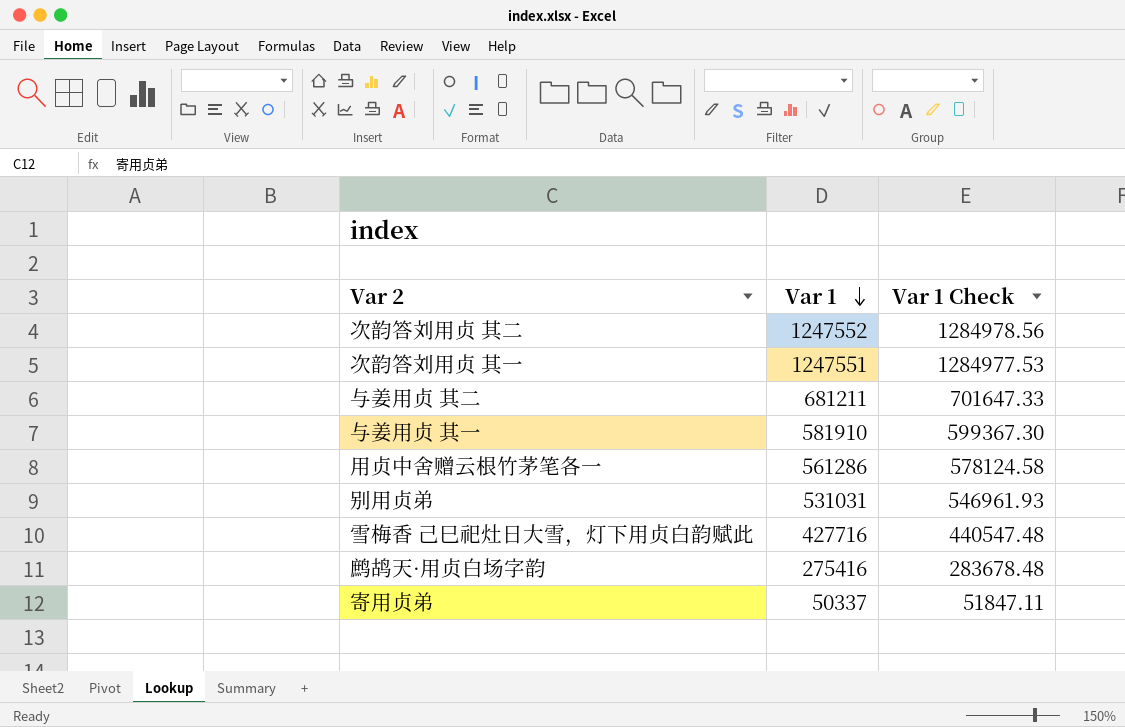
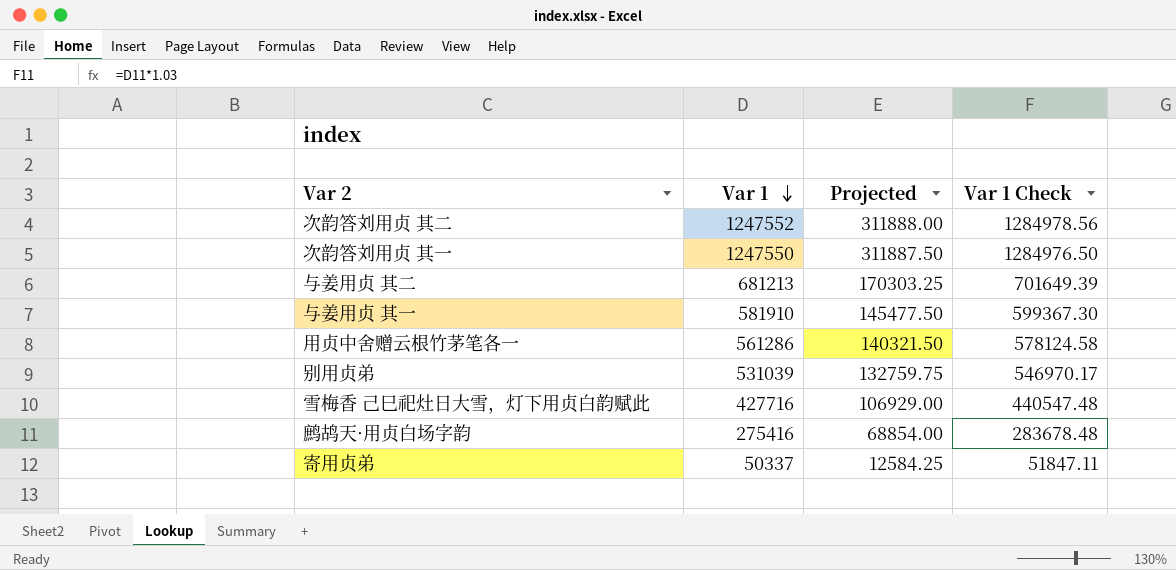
column Projected | formula: none -> [Var 1] * 0.25
次韵答刘用贞 其一 | Var 1: 1247551 -> 1247550
次韵答刘用贞 其一 | Var 1 Check: 1284977.53 -> 1284976.50
与姜用贞 其二 | Var 1: 681211 -> 681213
与姜用贞 其二 | Var 1 Check: 701647.33 -> 701649.39
别用贞弟 | Var 1: 531031 -> 531039
别用贞弟 | Var 1 Check: 546961.93 -> 546970.17

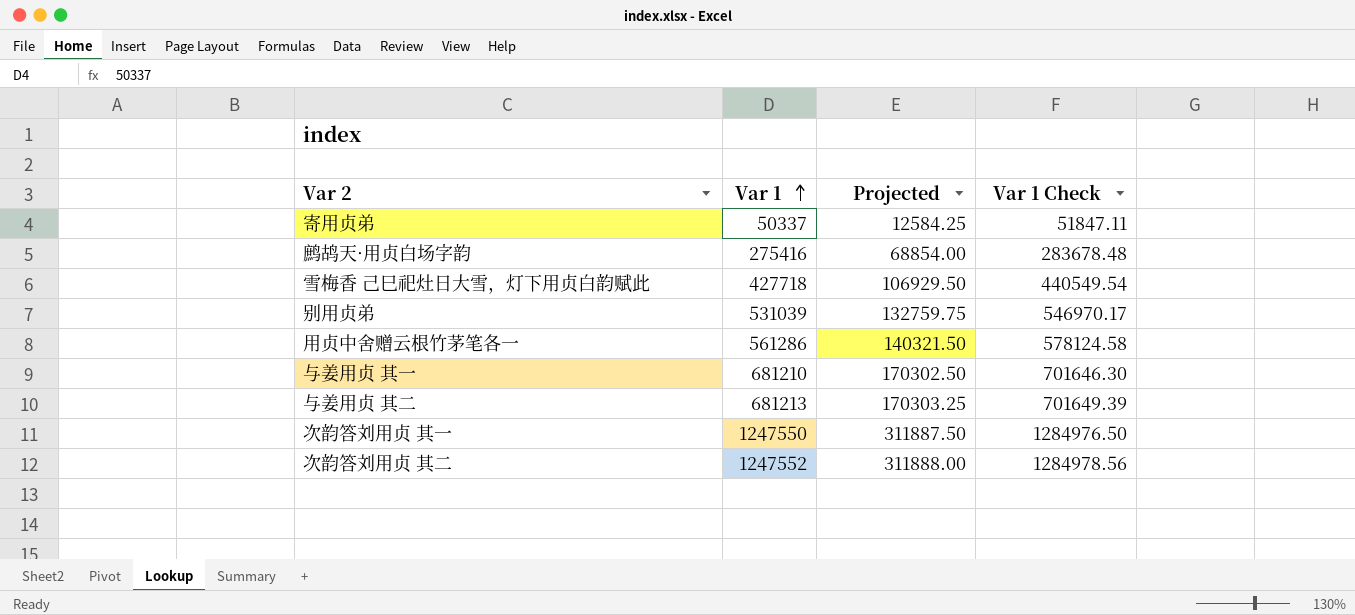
row order: Var 1 descending -> Var 1 ascending
雪梅香 己巳祀灶日大雪，灯下用贞白韵赋此 | Var 1: 427716 -> 427718
雪梅香 己巳祀灶日大雪，灯下用贞白韵赋此 | Projected: 106929.00 -> 106929.50
雪梅香 己巳祀灶日大雪，灯下用贞白韵赋此 | Var 1 Check: 440547.48 -> 440549.54
与姜用贞 其一 | Var 1: 581910 -> 681210
与姜用贞 其一 | Projected: 145477.50 -> 170302.50
与姜用贞 其一 | Var 1 Check: 599367.30 -> 701646.30

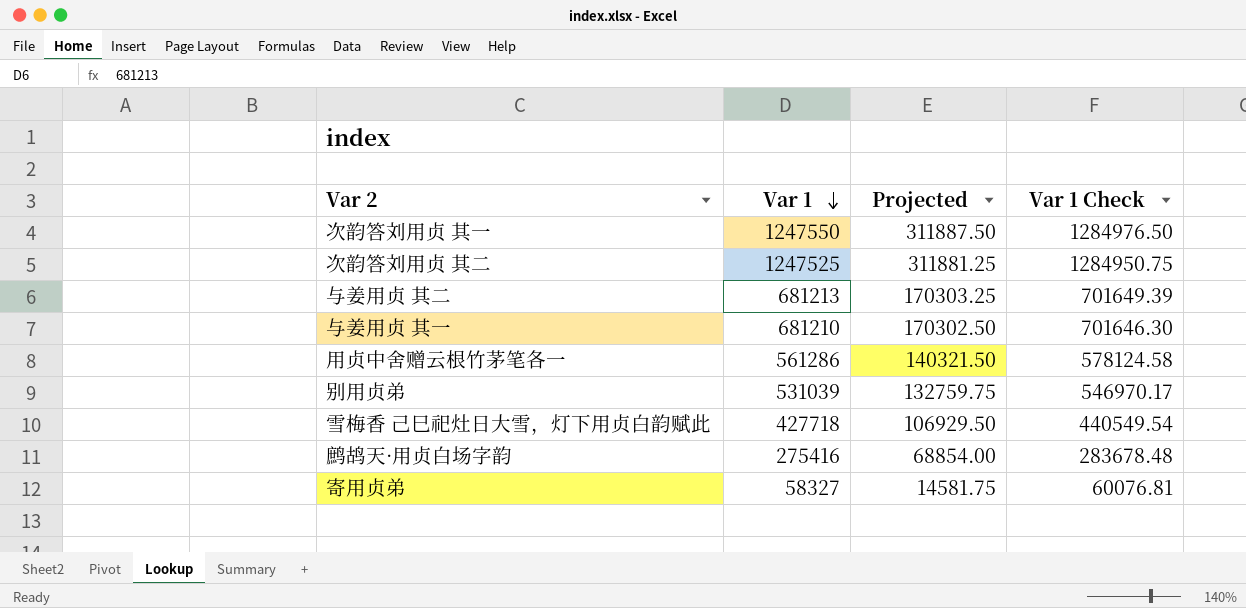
row order: Var 1 ascending -> Var 1 descending
次韵答刘用贞 其二 | Var 1: 1247552 -> 1247525
次韵答刘用贞 其二 | Projected: 311888.00 -> 311881.25
次韵答刘用贞 其二 | Var 1 Check: 1284978.56 -> 1284950.75
寄用贞弟 | Var 1: 50337 -> 58327
寄用贞弟 | Projected: 12584.25 -> 14581.75
寄用贞弟 | Var 1 Check: 51847.11 -> 60076.81

